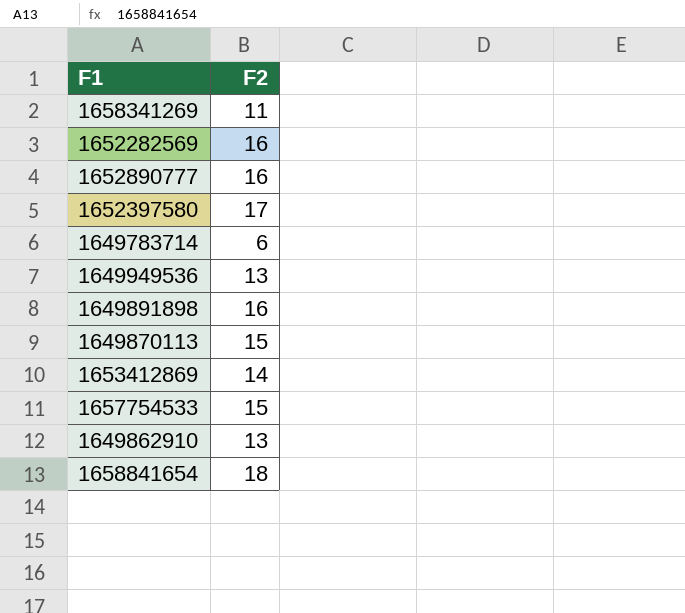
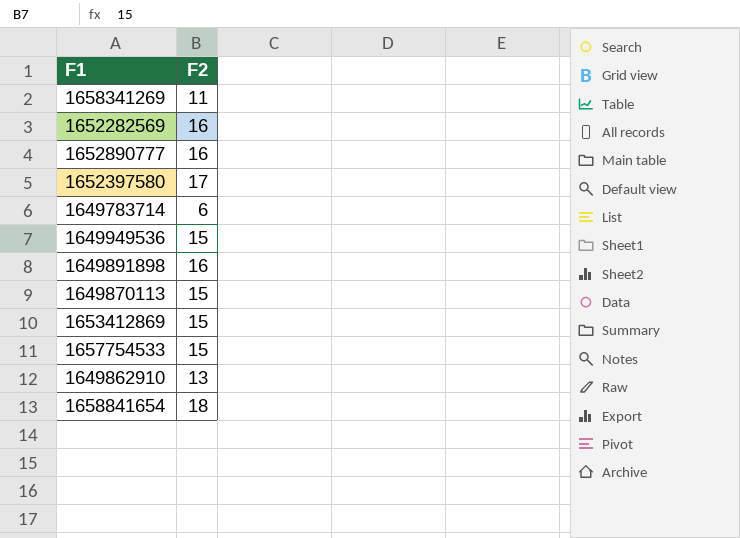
1649949536 | F2: 13 -> 15
1653412869 | F2: 14 -> 15

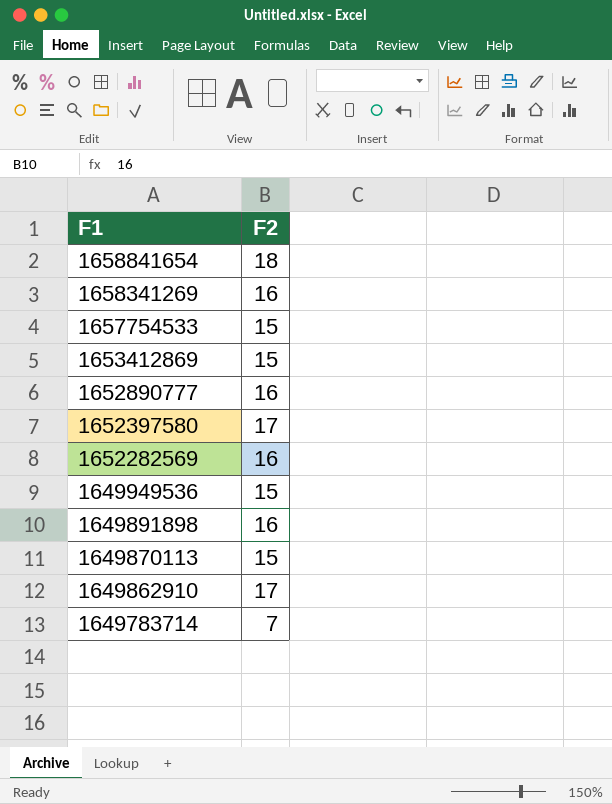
row order: none -> F1 descending
1658341269 | F2: 11 -> 16
1649862910 | F2: 13 -> 17
1649783714 | F2: 6 -> 7

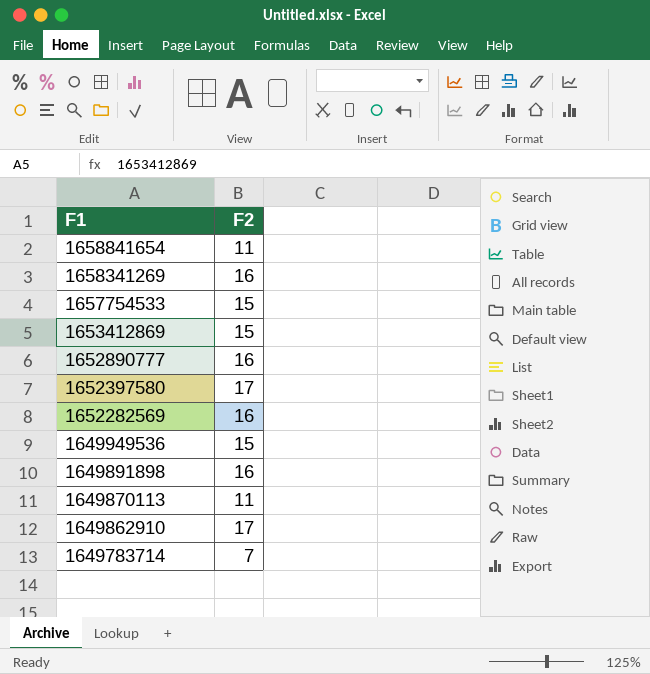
1658841654 | F2: 18 -> 11
1649870113 | F2: 15 -> 11

